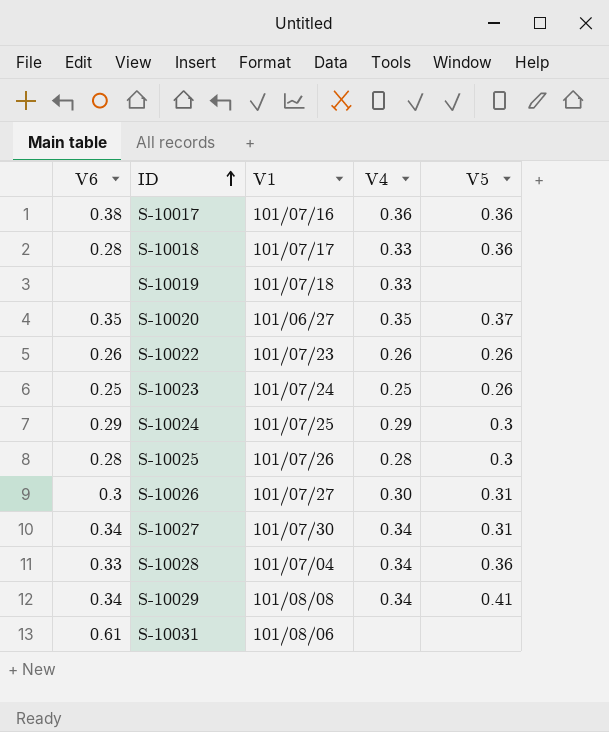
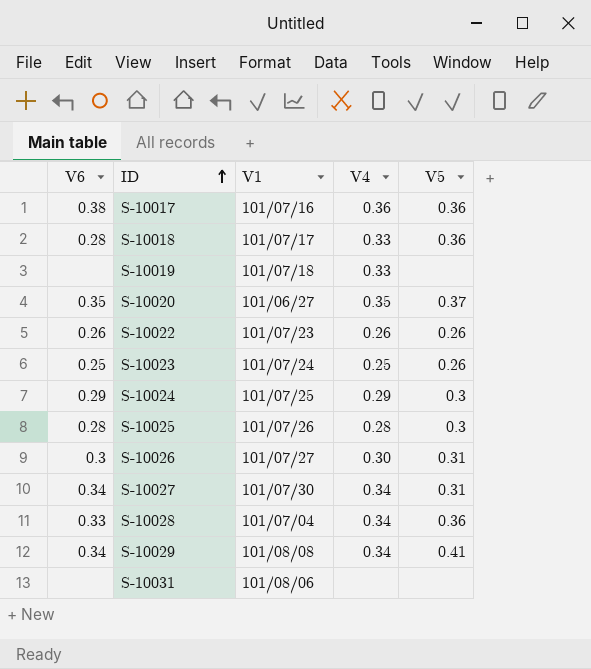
S-10031 | V6: 0.61 -> none

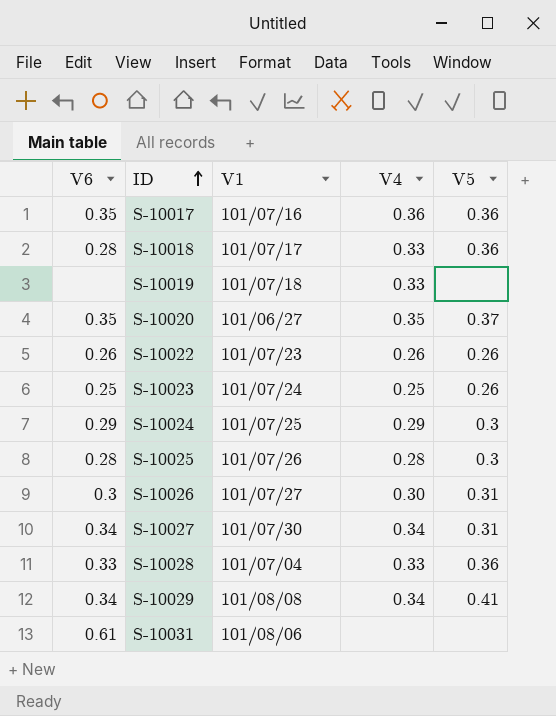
S-10017 | V6: 0.38 -> 0.35
S-10028 | V4: 0.34 -> 0.33
S-10031 | V6: none -> 0.61

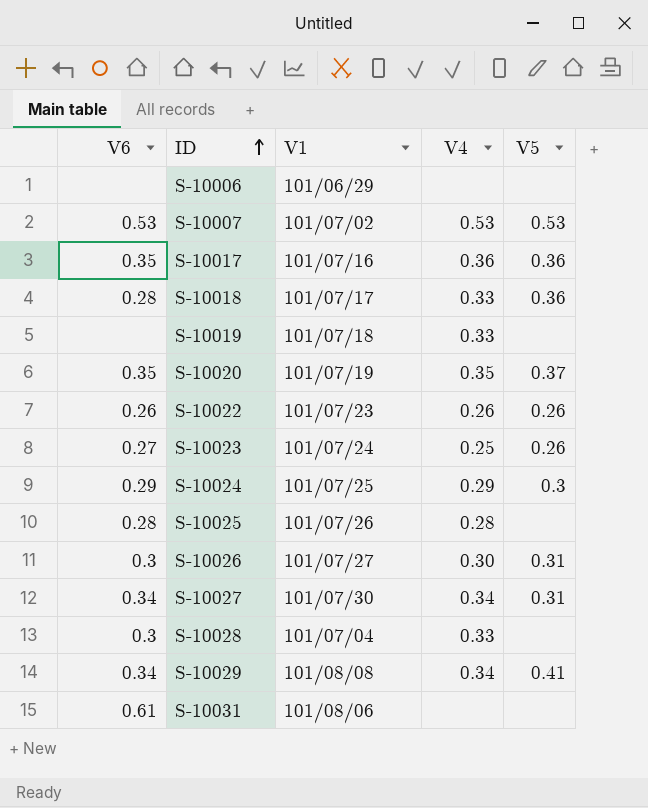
row S-10006: none -> none | 101/06/29 | none | none
row S-10007: none -> 0.53 | 101/07/02 | 0.53 | 0.53
S-10020 | V1: 101/06/27 -> 101/07/19
S-10023 | V6: 0.25 -> 0.27
S-10025 | V5: 0.3 -> none
S-10028 | V6: 0.33 -> 0.3
S-10028 | V5: 0.36 -> none

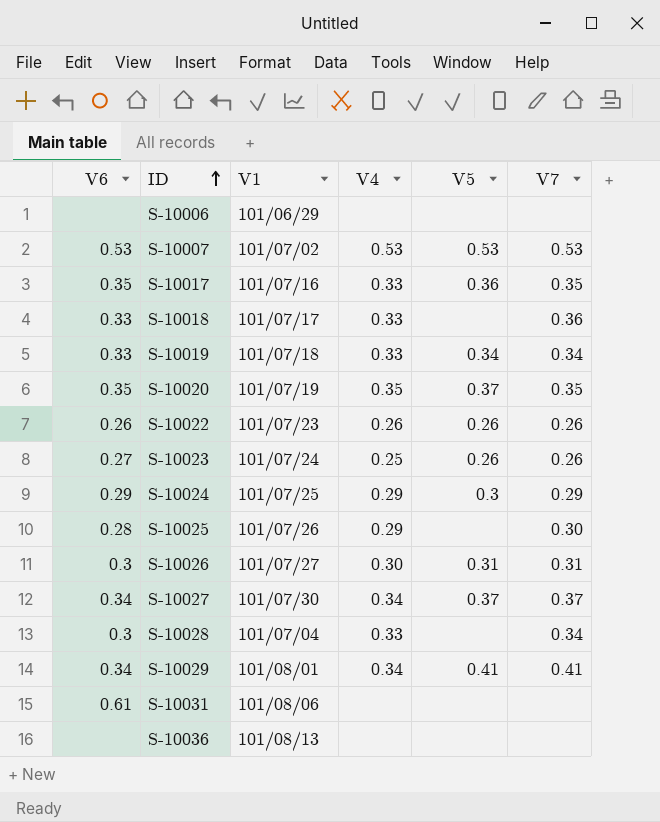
column V7 | position: none -> 6
S-10017 | V4: 0.36 -> 0.33
S-10018 | V6: 0.28 -> 0.33
S-10018 | V5: 0.36 -> none
S-10019 | V6: none -> 0.33
S-10019 | V5: none -> 0.34
S-10025 | V4: 0.28 -> 0.29
S-10027 | V5: 0.31 -> 0.37
S-10029 | V1: 101/08/08 -> 101/08/01
row S-10036: none -> none | 101/08/13 | none | none | none

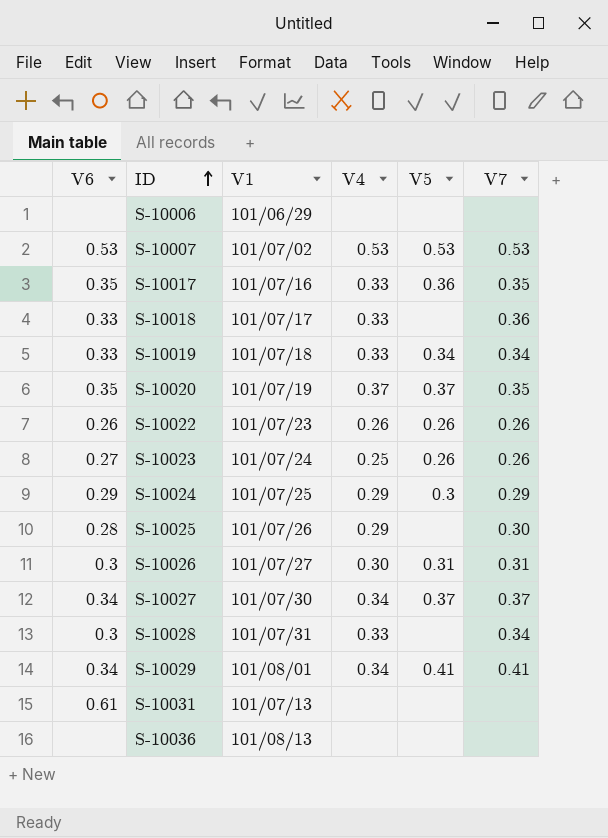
S-10020 | V4: 0.35 -> 0.37
S-10028 | V1: 101/07/04 -> 101/07/31
S-10031 | V1: 101/08/06 -> 101/07/13

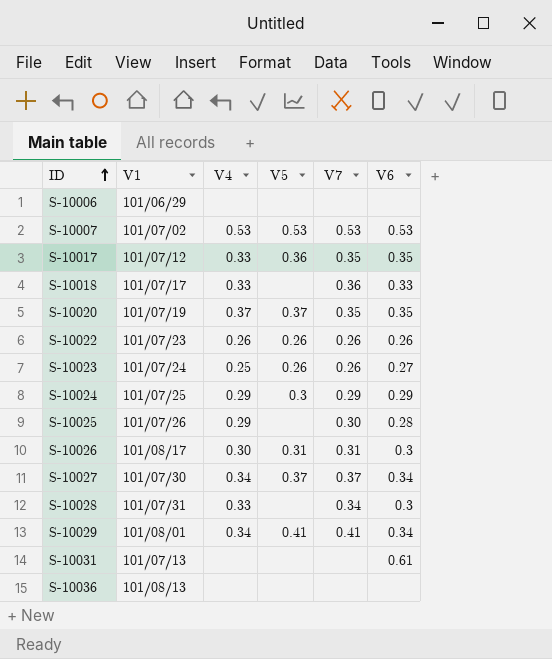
column V6 | position: 1 -> 6
row S-10019: 0.33 | 101/07/18 | 0.33 | 0.34 | 0.34 -> none
S-10017 | V1: 101/07/16 -> 101/07/12
S-10026 | V1: 101/07/27 -> 101/08/17

